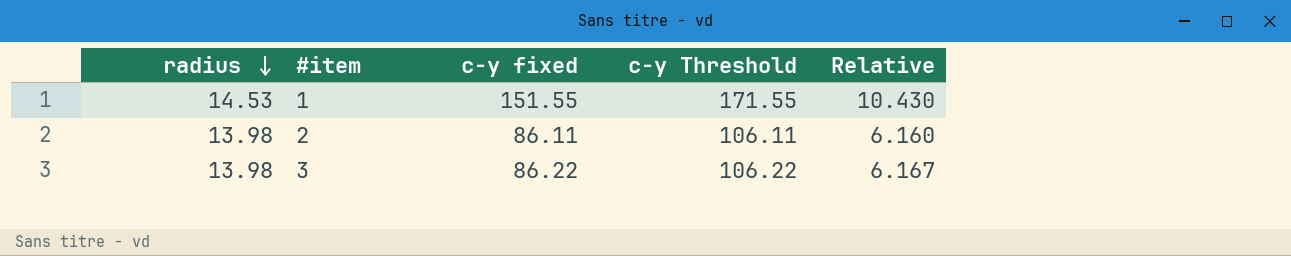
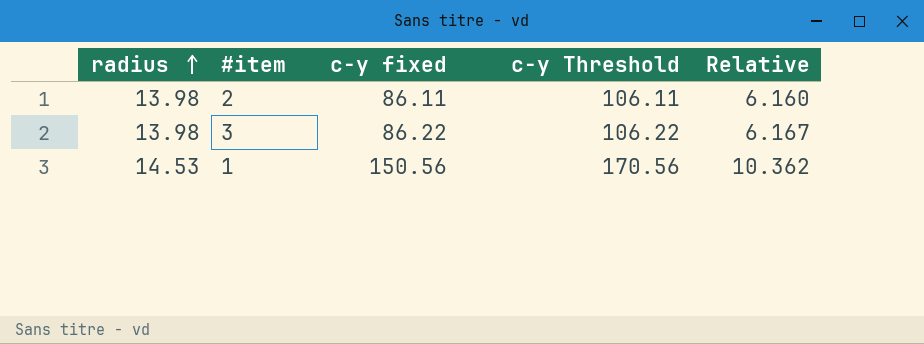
row order: radius descending -> radius ascending
1 | c-y fixed: 151.55 -> 150.56
1 | c-y Threshold: 171.55 -> 170.56
1 | Relative: 10.430 -> 10.362

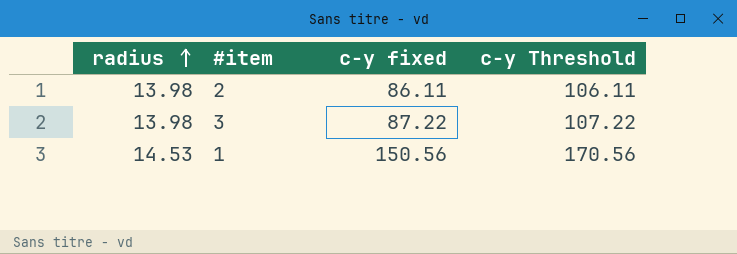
column Relative | formula: [c-y fixed] / [radius] -> none
3 | c-y fixed: 86.22 -> 87.22
3 | c-y Threshold: 106.22 -> 107.22

